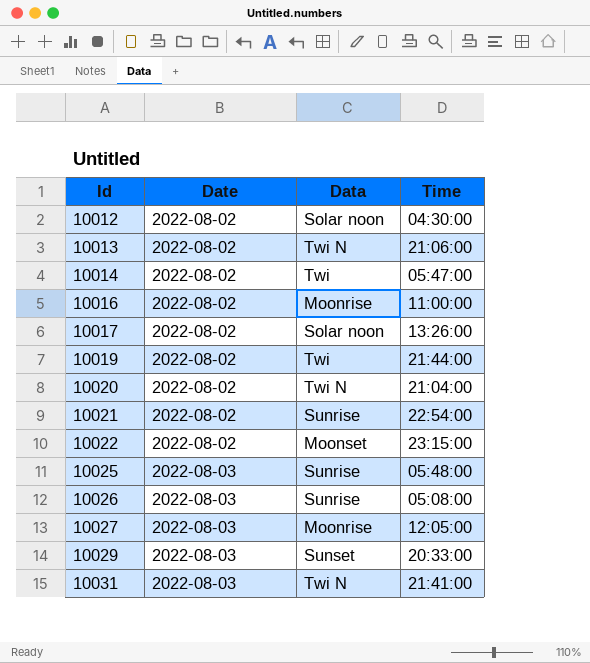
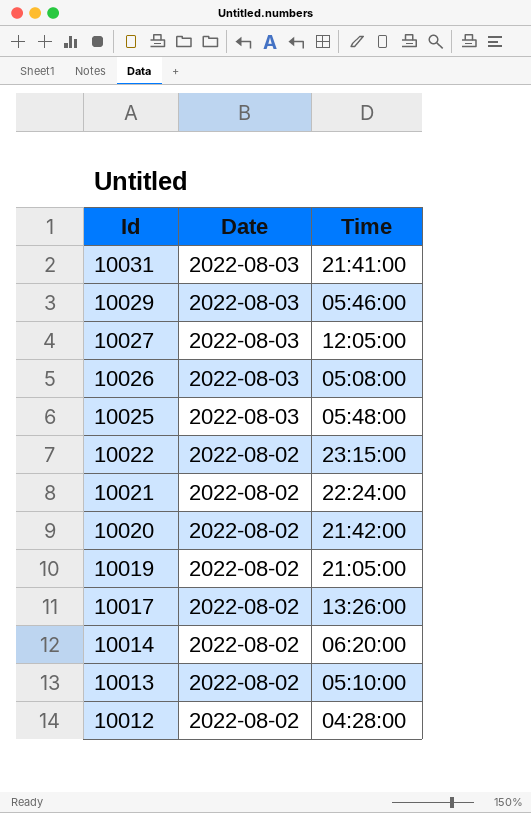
row order: Id ascending -> Id descending
column Data | position: 3 -> none
row 10016: 2022-08-02 | Moonrise | 11:00:00 -> none
10029 | Time: 20:33:00 -> 05:46:00
10021 | Time: 22:54:00 -> 22:24:00
10020 | Time: 21:04:00 -> 21:42:00
10019 | Time: 21:44:00 -> 21:05:00
10014 | Time: 05:47:00 -> 06:20:00
10013 | Time: 21:06:00 -> 05:10:00
10012 | Time: 04:30:00 -> 04:28:00

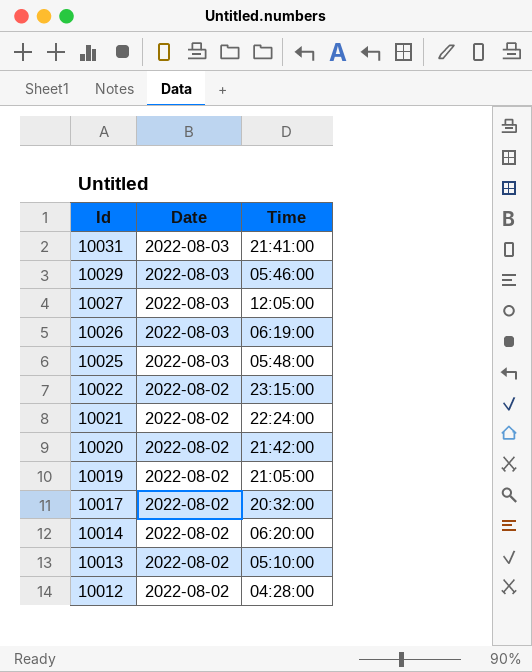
10026 | Time: 05:08:00 -> 06:19:00
10017 | Time: 13:26:00 -> 20:32:00

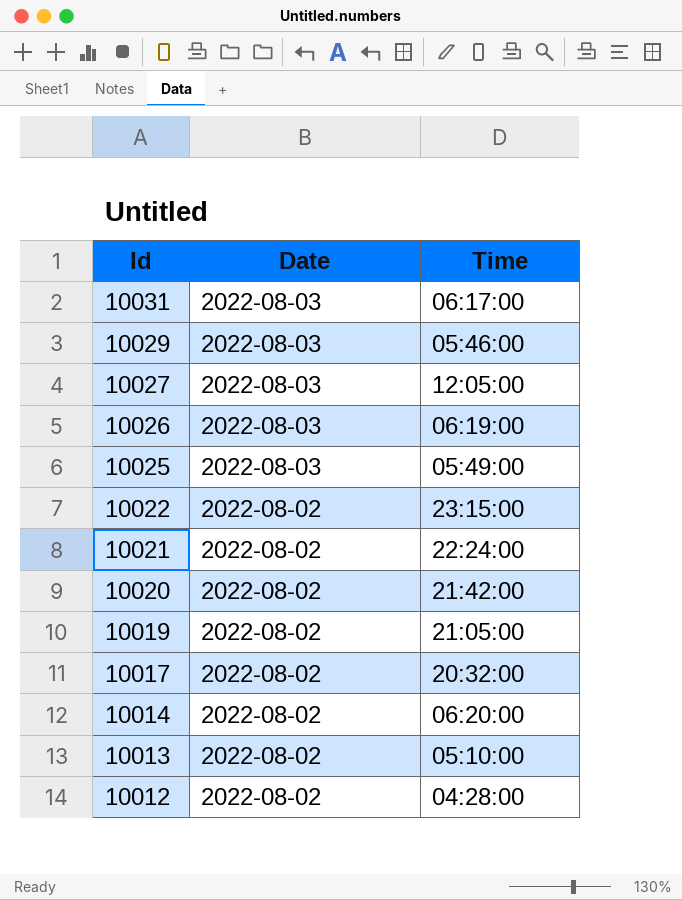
10031 | Time: 21:41:00 -> 06:17:00
10025 | Time: 05:48:00 -> 05:49:00

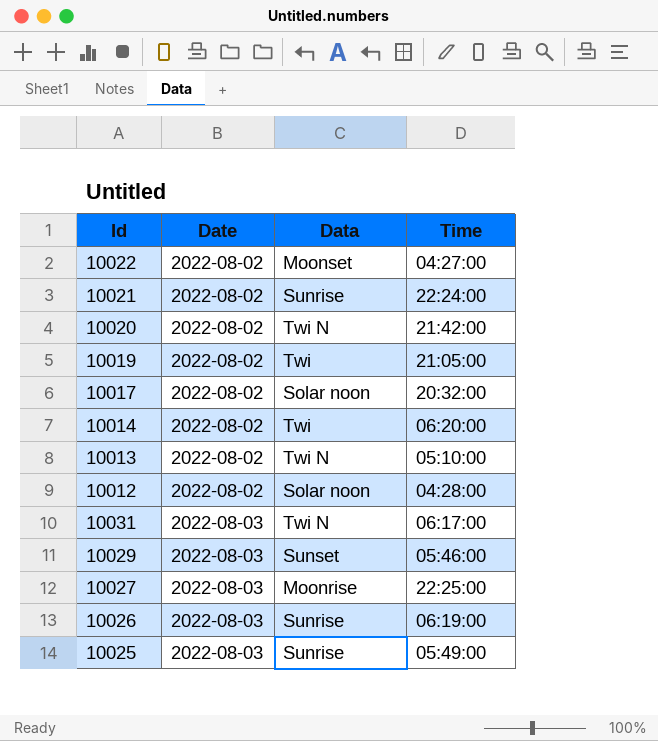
row order: Id descending -> Date ascending
column Data | position: none -> 3
10022 | Time: 23:15:00 -> 04:27:00
10027 | Time: 12:05:00 -> 22:25:00

